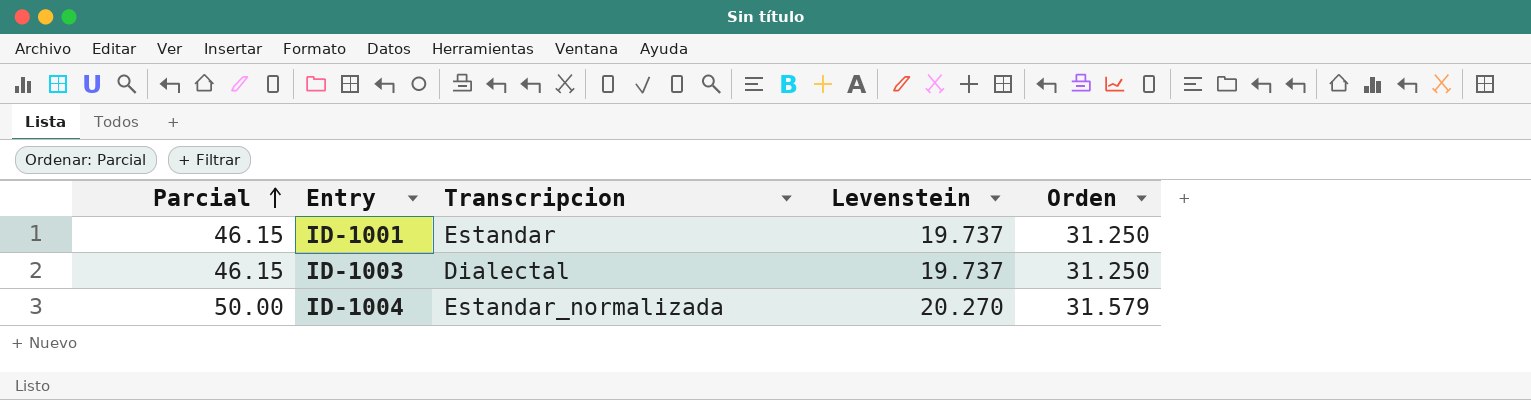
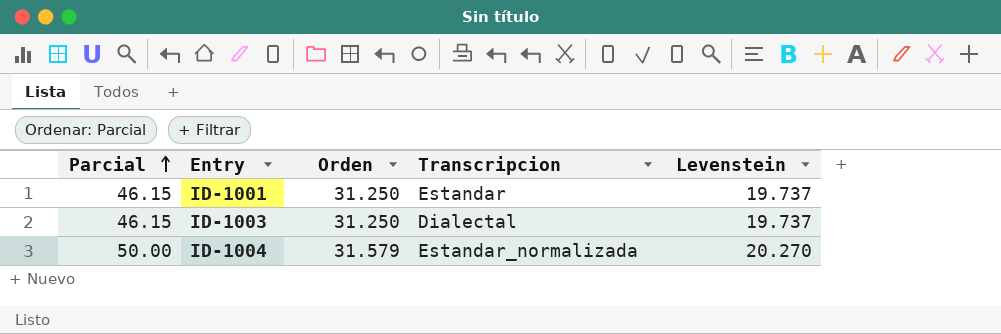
column Orden | position: 5 -> 3

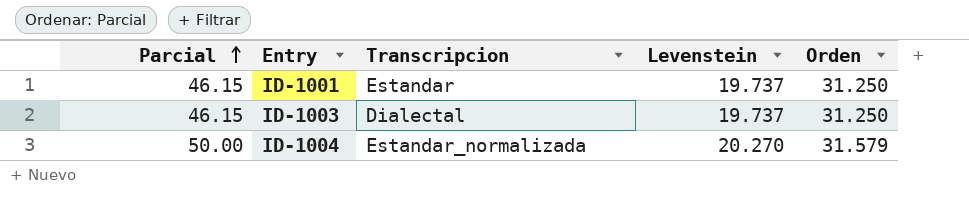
column Orden | position: 3 -> 5

